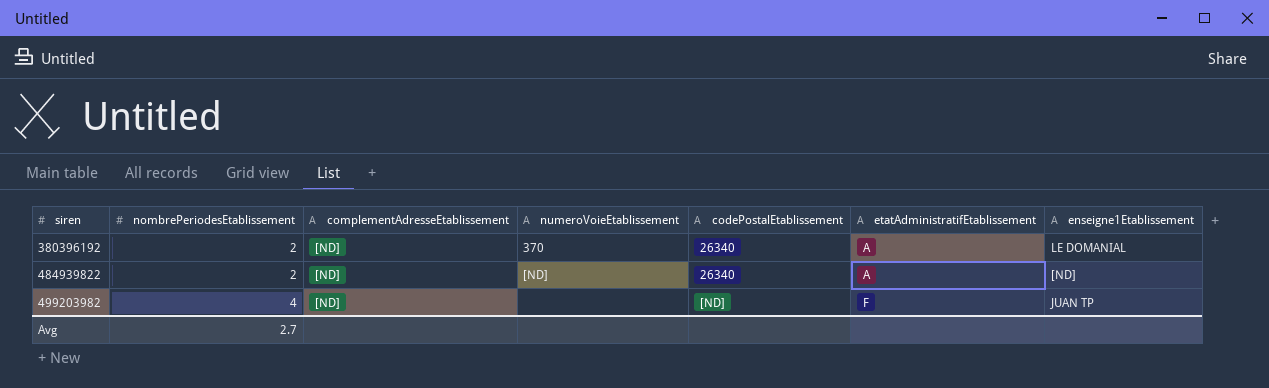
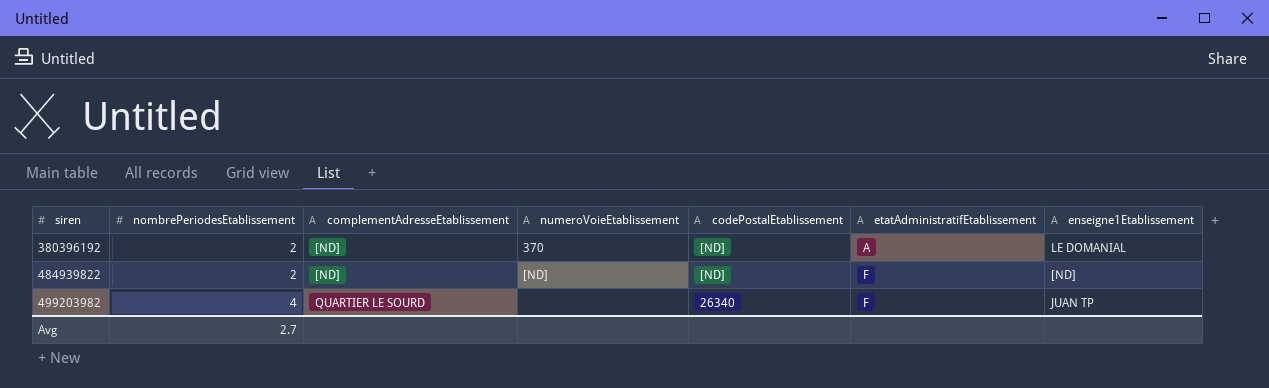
380396192 | codePostalEtablissement: 26340 -> [ND]
484939822 | codePostalEtablissement: 26340 -> [ND]
484939822 | etatAdministratifEtablissement: A -> F
499203982 | complementAdresseEtablissement: [ND] -> QUARTIER LE SOURD
499203982 | codePostalEtablissement: [ND] -> 26340

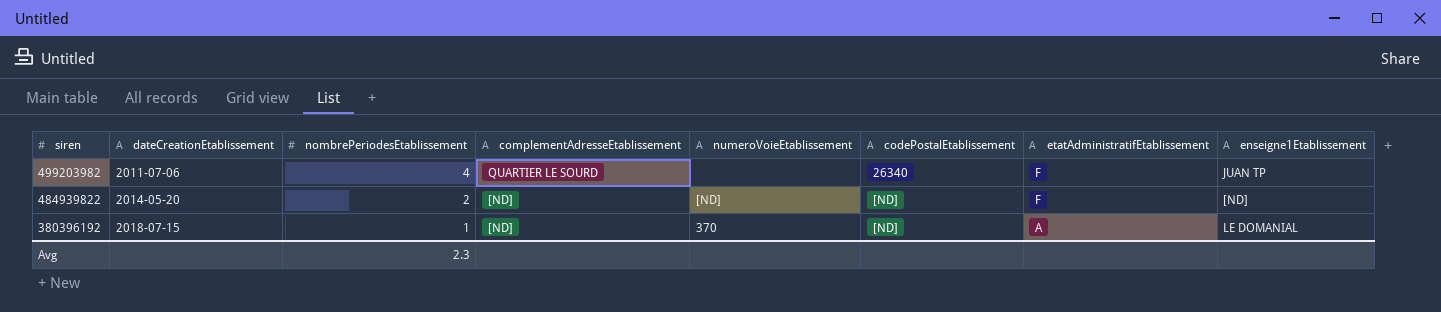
row order: siren ascending -> siren descending
column dateCreationEtablissement | position: none -> 2
380396192 | nombrePeriodesEtablissement: 2 -> 1
Avg | nombrePeriodesEtablissement: 2.7 -> 2.3

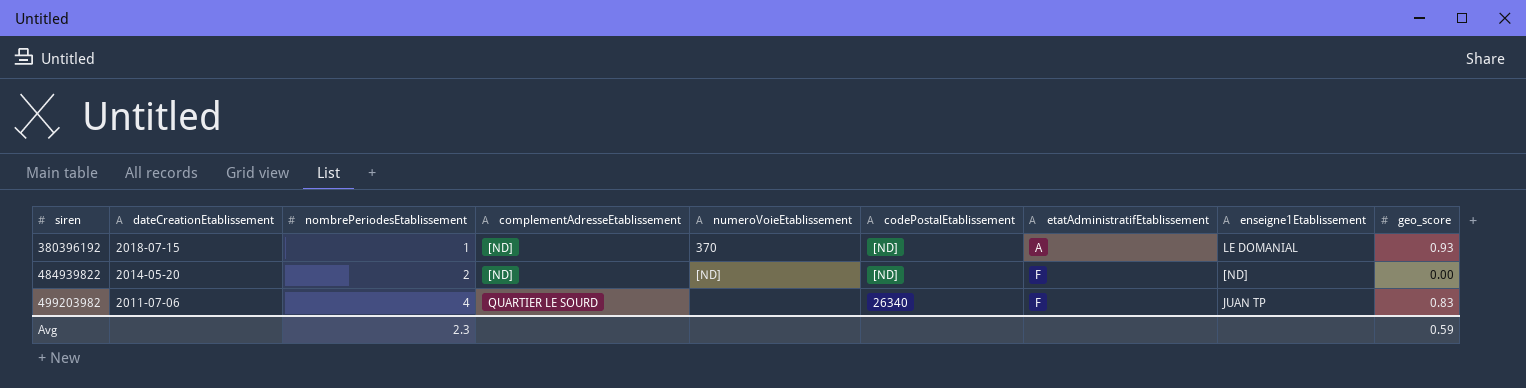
row order: siren descending -> siren ascending
column geo_score | position: none -> 9

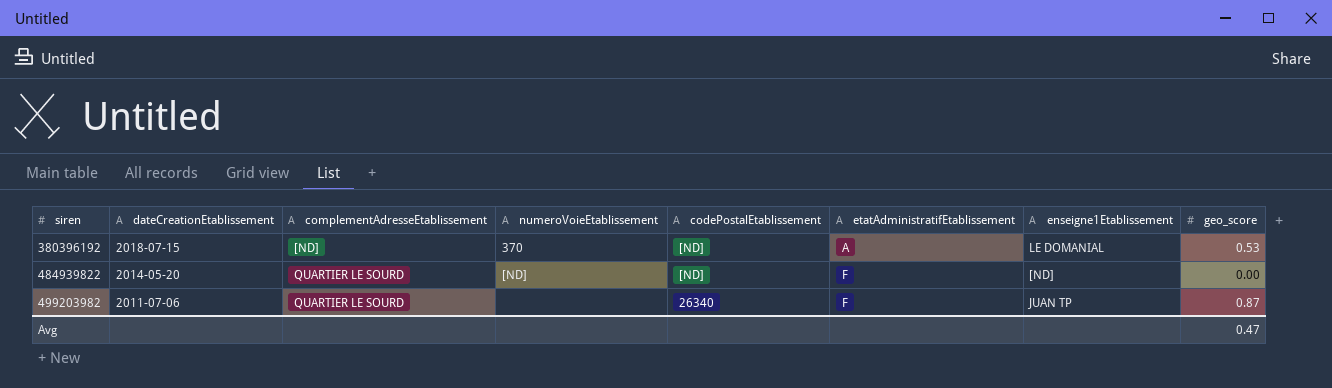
column nombrePeriodesEtablissement | position: 3 -> none
380396192 | geo_score: 0.93 -> 0.53
484939822 | complementAdresseEtablissement: [ND] -> QUARTIER LE SOURD
499203982 | geo_score: 0.83 -> 0.87
Avg | geo_score: 0.59 -> 0.47

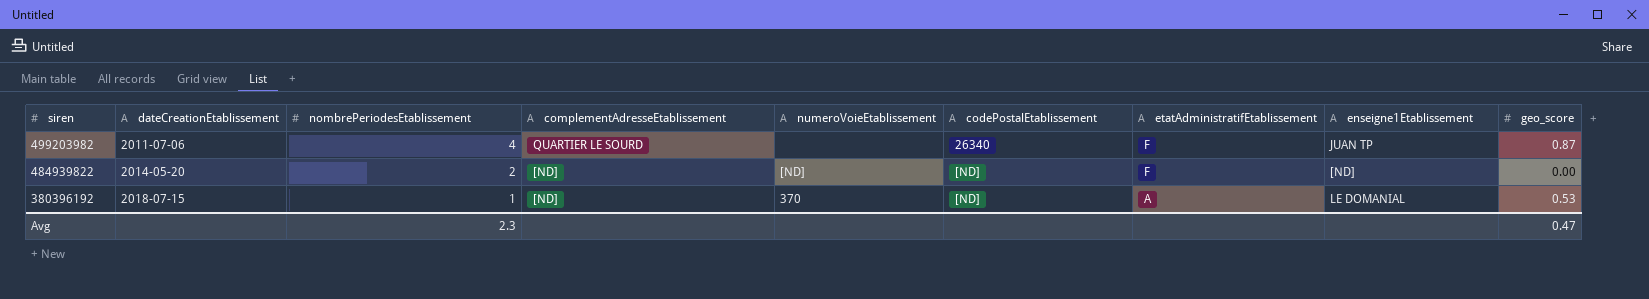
row order: siren ascending -> siren descending
column nombrePeriodesEtablissement | position: none -> 3
484939822 | complementAdresseEtablissement: QUARTIER LE SOURD -> [ND]

